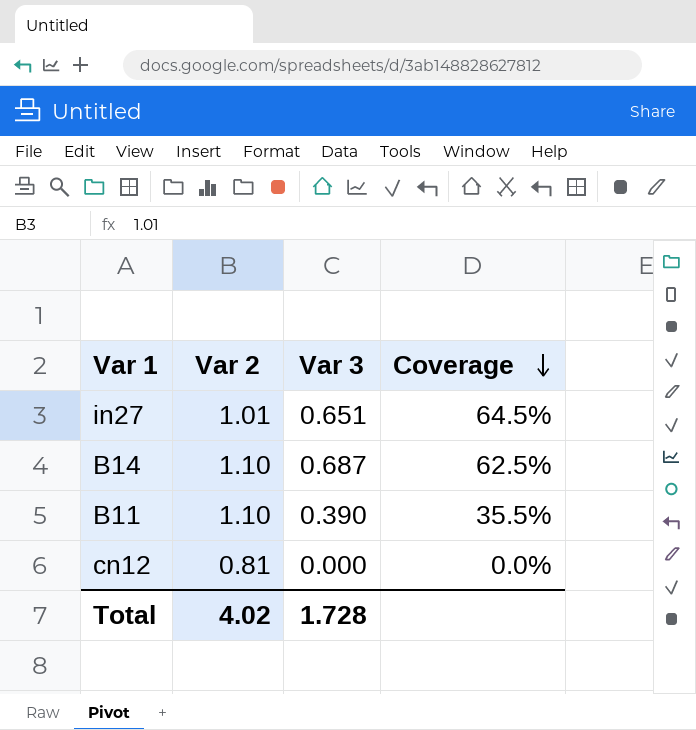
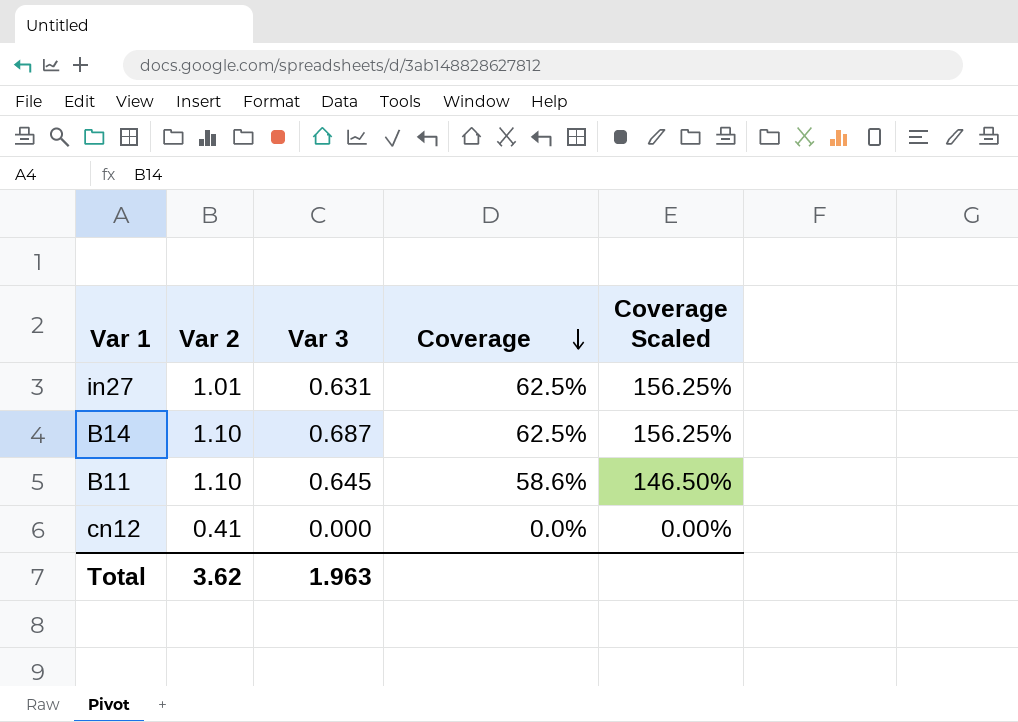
column Coverage Scaled | formula: none -> [Coverage] * 2.5
in27 | Var 3: 0.651 -> 0.631
in27 | Coverage: 64.5% -> 62.5%
B11 | Var 3: 0.390 -> 0.645
B11 | Coverage: 35.5% -> 58.6%
cn12 | Var 2: 0.81 -> 0.41
Total | Var 2: 4.02 -> 3.62
Total | Var 3: 1.728 -> 1.963

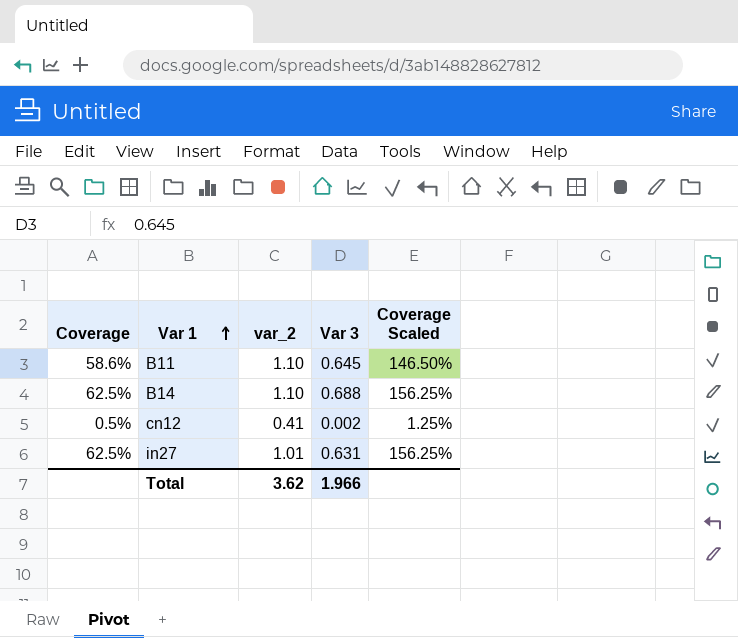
row order: Coverage descending -> Var 1 ascending
column Coverage | position: 4 -> 1
column name: Var 2 -> var_2
B14 | Var 3: 0.687 -> 0.688
cn12 | Coverage: 0.0% -> 0.5%
cn12 | Var 3: 0.000 -> 0.002
cn12 | Coverage Scaled: 0.00% -> 1.25%
Total | Var 3: 1.963 -> 1.966

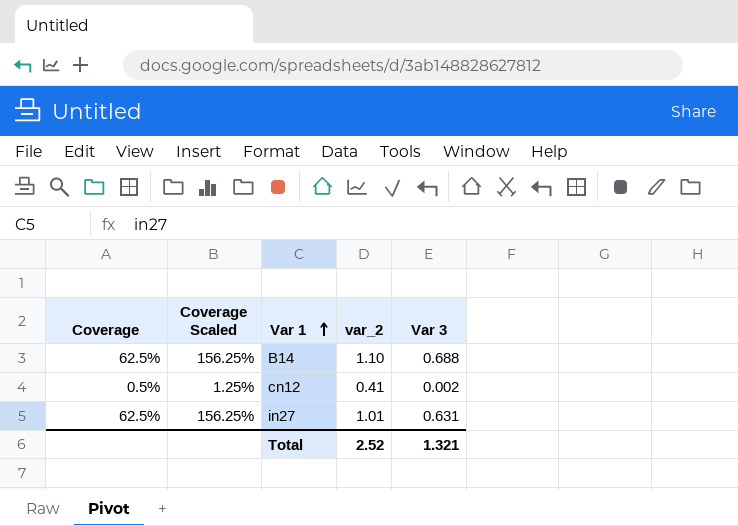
column Coverage Scaled | position: 5 -> 2
row B11: 58.6% | 1.10 | 0.645 | 146.50% -> none
Total | var_2: 3.62 -> 2.52
Total | Var 3: 1.966 -> 1.321

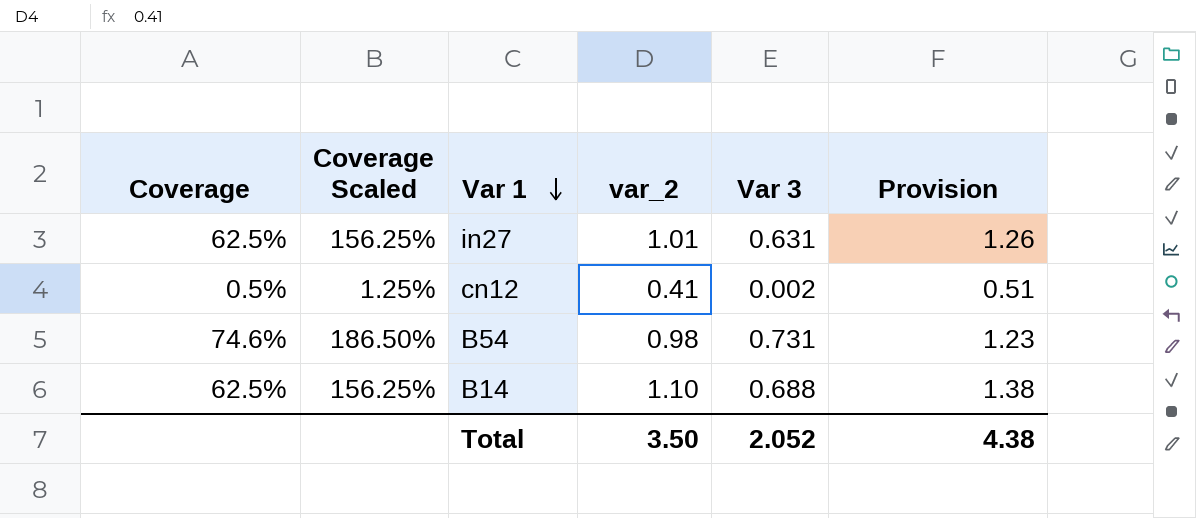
row order: Var 1 ascending -> Var 1 descending
column Provision | formula: none -> [var_2] * 1.25
row B54: none -> 74.6% | 186.50% | 0.98 | 0.731 | 1.23
Total | var_2: 2.52 -> 3.50
Total | Var 3: 1.321 -> 2.052

